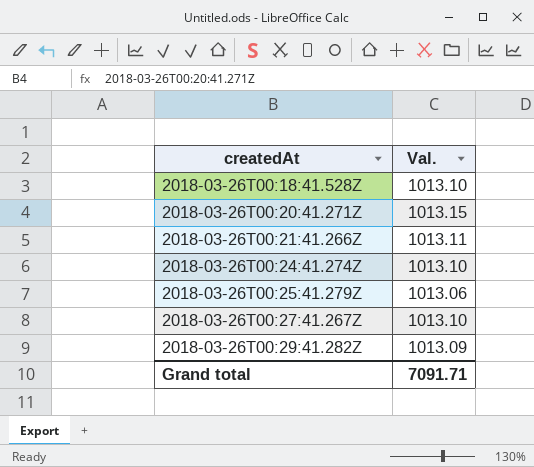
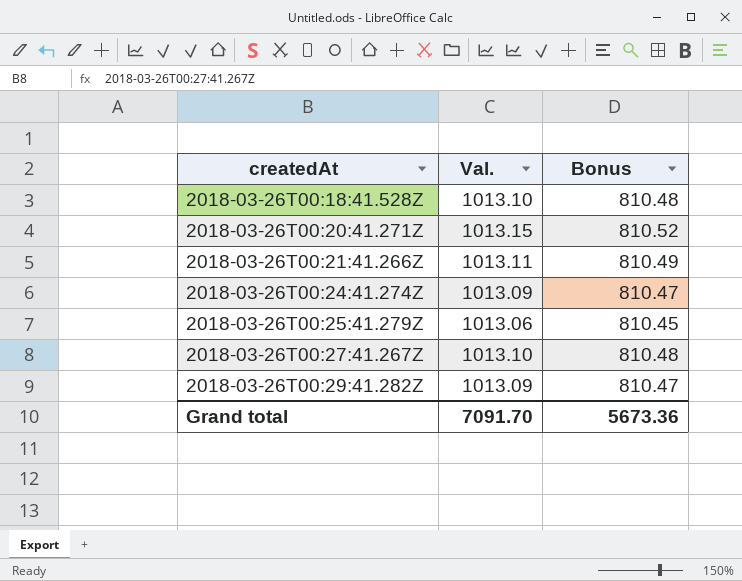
column Bonus | formula: none -> [Val.] * 0.8
2018-03-26T00:24:41.274Z | Val.: 1013.10 -> 1013.09
Grand total | Val.: 7091.71 -> 7091.70

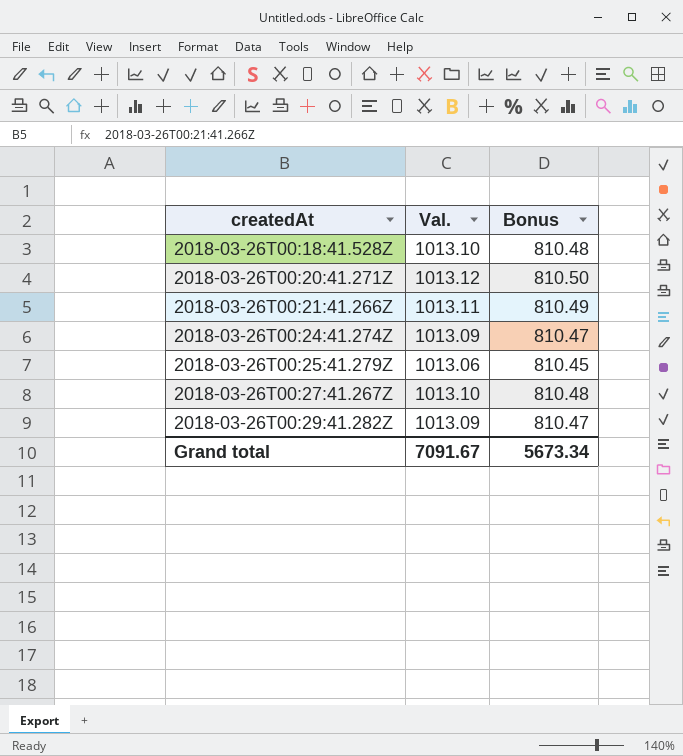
2018-03-26T00:20:41.271Z | Val.: 1013.15 -> 1013.12
2018-03-26T00:20:41.271Z | Bonus: 810.52 -> 810.50
Grand total | Val.: 7091.70 -> 7091.67
Grand total | Bonus: 5673.36 -> 5673.34

